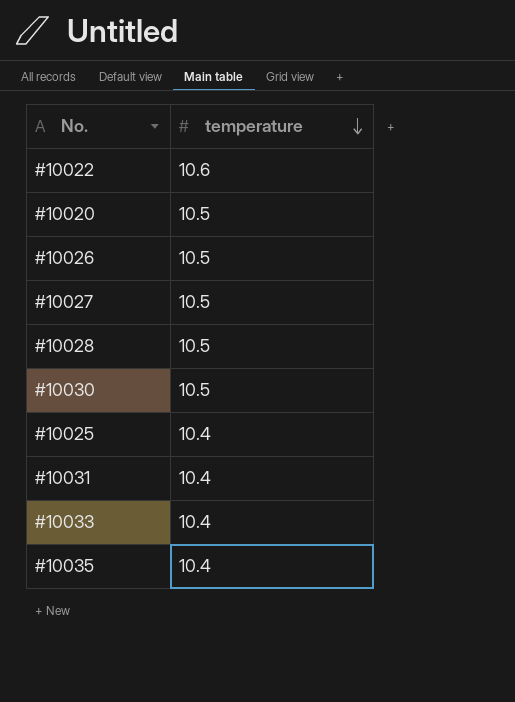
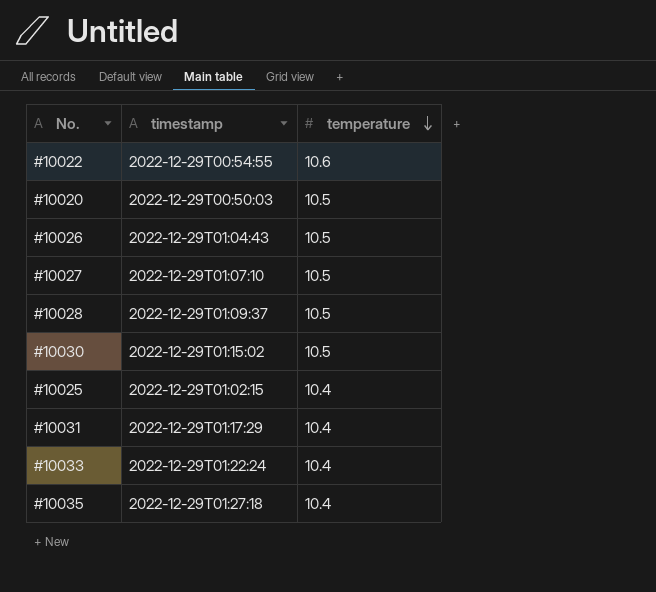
column timestamp | position: none -> 2

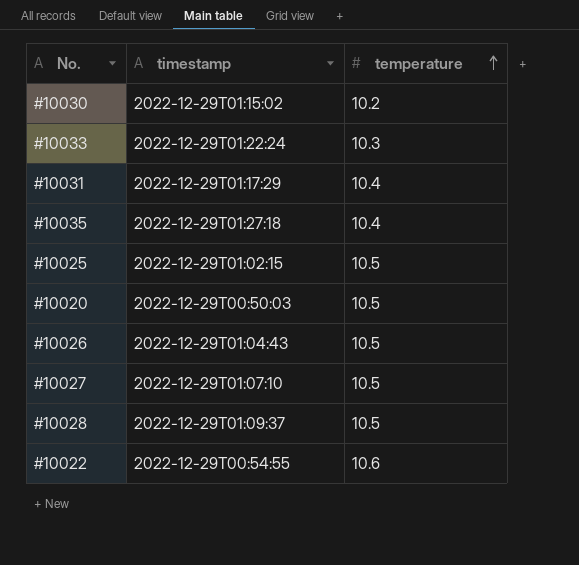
row order: temperature descending -> temperature ascending
#10030 | temperature: 10.5 -> 10.2
#10033 | temperature: 10.4 -> 10.3
#10025 | temperature: 10.4 -> 10.5

